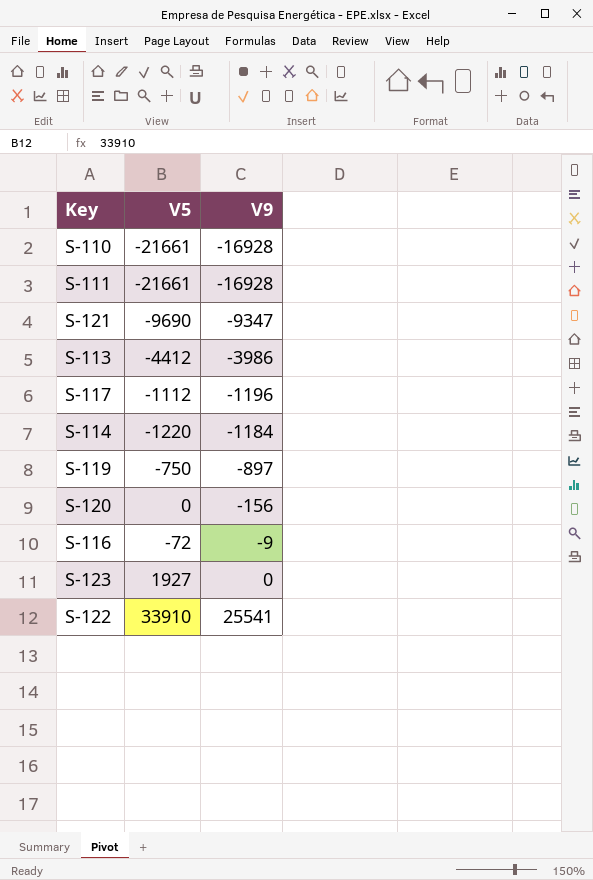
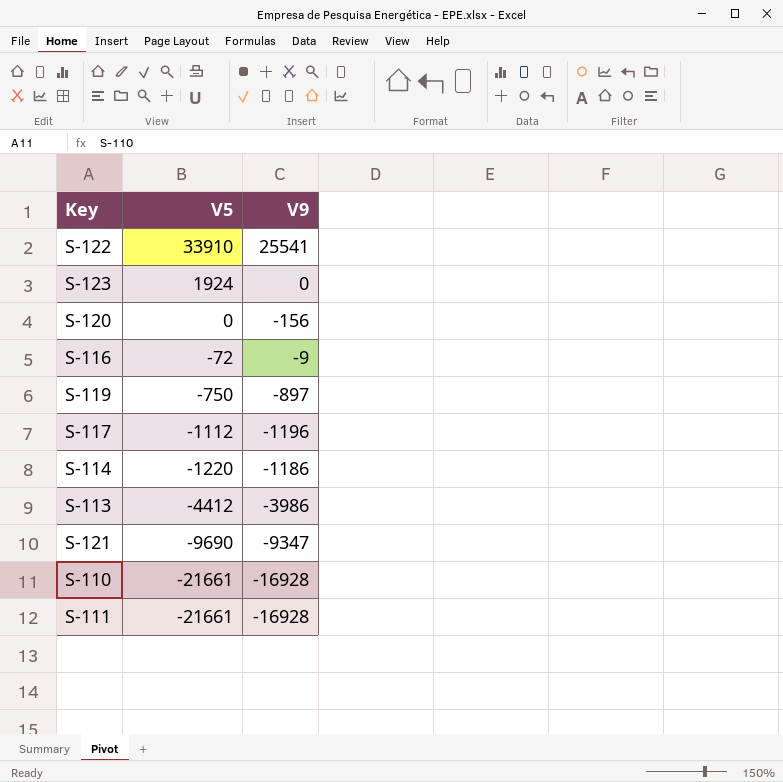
row order: V9 ascending -> V5 descending
S-123 | V5: 1927 -> 1924
S-114 | V9: -1184 -> -1186

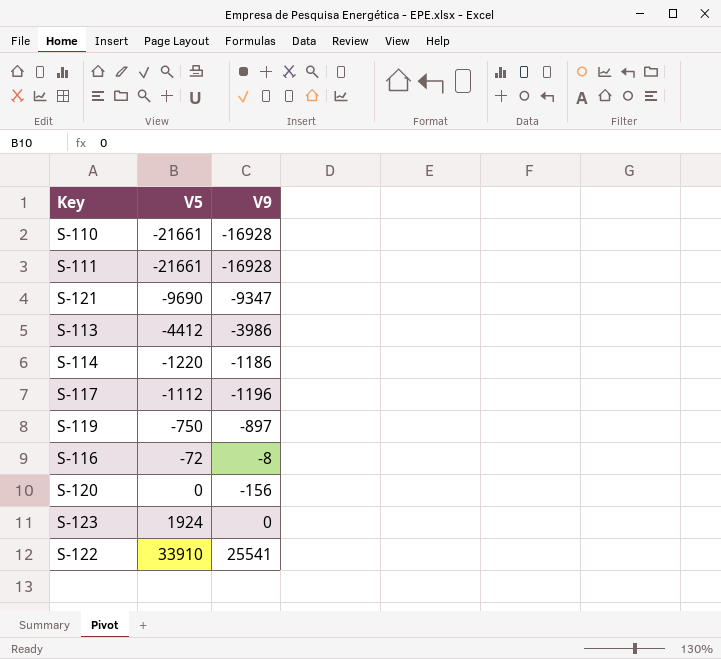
row order: V5 descending -> V5 ascending
S-116 | V9: -9 -> -8

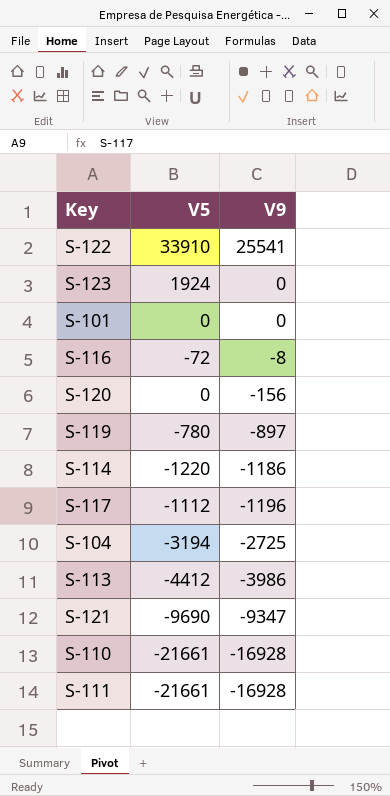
row order: V5 ascending -> V9 descending
row S-101: none -> 0 | 0
S-119 | V5: -750 -> -780
row S-104: none -> -3194 | -2725

